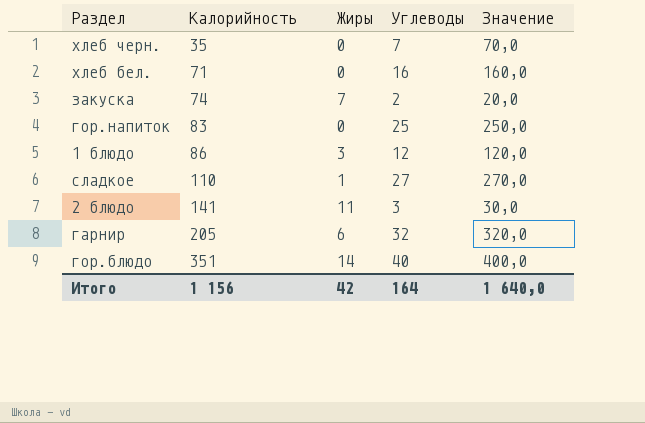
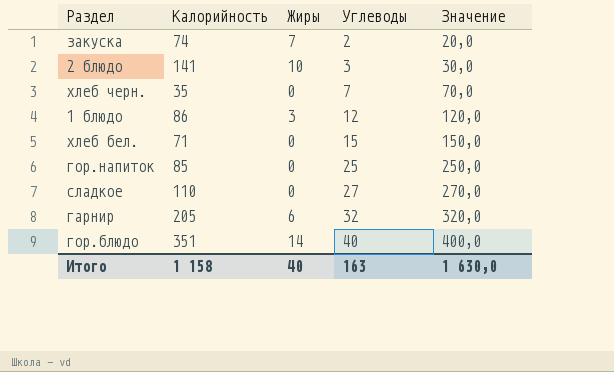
row order: Калорийность ascending -> Углеводы ascending
2 блюдо | Жиры: 11 -> 10
хлеб бел. | Углеводы: 16 -> 15
хлеб бел. | Значение: 160,0 -> 150,0
гор.напиток | Калорийность: 83 -> 85
сладкое | Жиры: 1 -> 0
Итого | Калорийность: 1 156 -> 1 158
Итого | Жиры: 42 -> 40
Итого | Углеводы: 164 -> 163
Итого | Значение: 1 640,0 -> 1 630,0

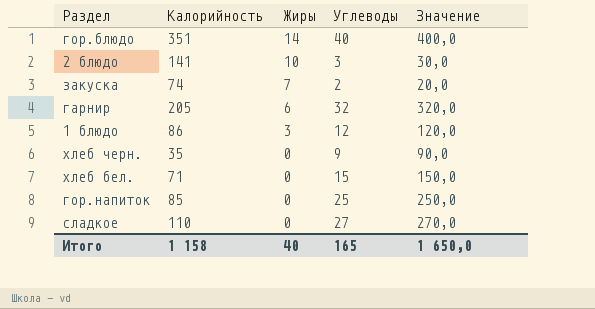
row order: Углеводы ascending -> Жиры descending
хлеб черн. | Углеводы: 7 -> 9
хлеб черн. | Значение: 70,0 -> 90,0
Итого | Углеводы: 163 -> 165
Итого | Значение: 1 630,0 -> 1 650,0

